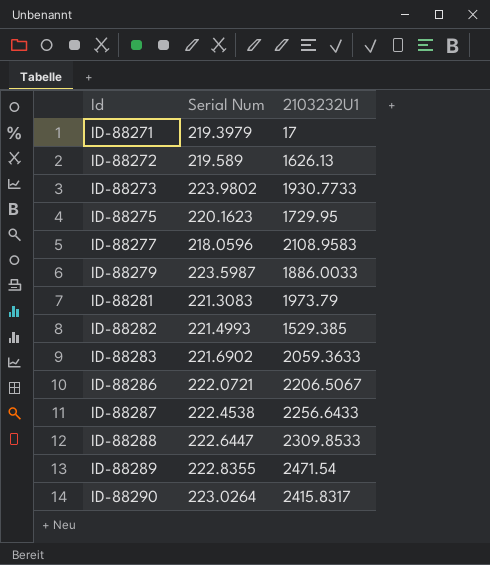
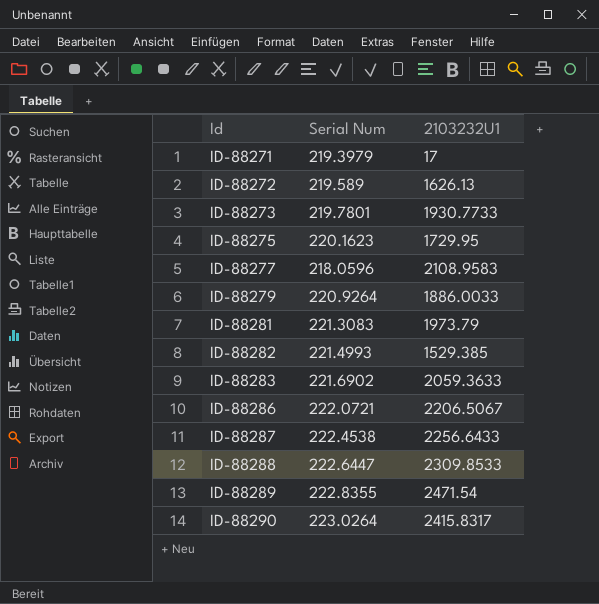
ID-88273 | Serial Num: 223.9802 -> 219.7801
ID-88279 | Serial Num: 223.5987 -> 220.9264

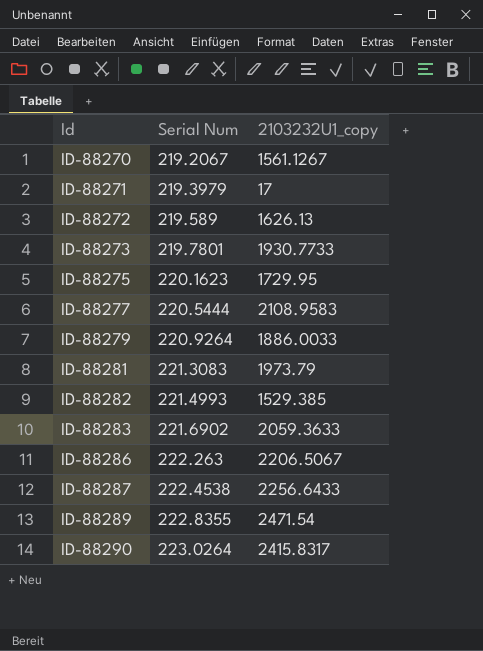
column name: 2103232U1 -> 2103232U1_copy
row ID-88288: 222.6447 | 2309.8533 -> none
row ID-88270: none -> 219.2067 | 1561.1267
ID-88277 | Serial Num: 218.0596 -> 220.5444
ID-88286 | Serial Num: 222.0721 -> 222.263

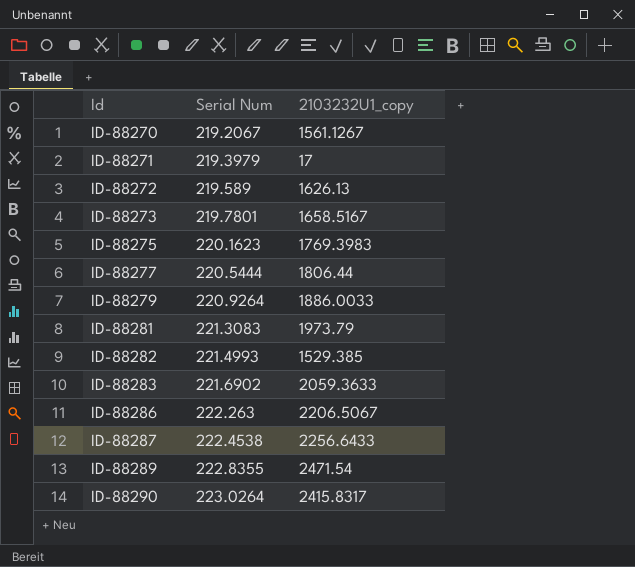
ID-88273 | 2103232U1_copy: 1930.7733 -> 1658.5167
ID-88275 | 2103232U1_copy: 1729.95 -> 1769.3983
ID-88277 | 2103232U1_copy: 2108.9583 -> 1806.44

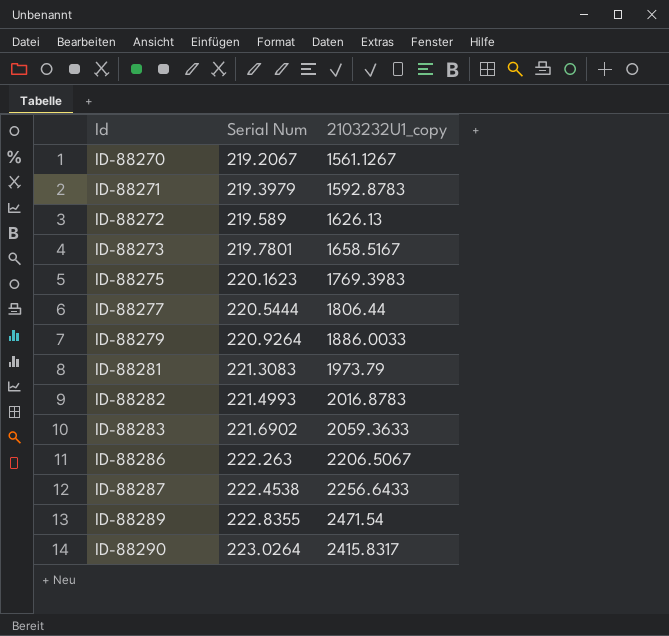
ID-88271 | 2103232U1_copy: 17 -> 1592.8783
ID-88282 | 2103232U1_copy: 1529.385 -> 2016.8783

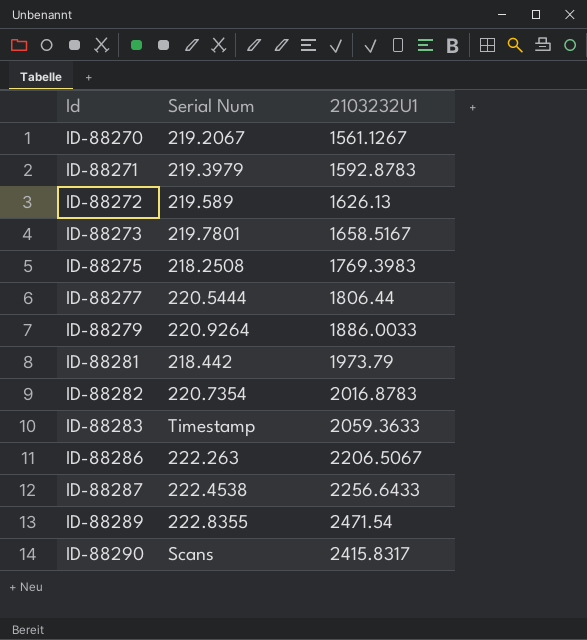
column name: 2103232U1_copy -> 2103232U1
ID-88275 | Serial Num: 220.1623 -> 218.2508
ID-88281 | Serial Num: 221.3083 -> 218.442
ID-88282 | Serial Num: 221.4993 -> 220.7354
ID-88283 | Serial Num: 221.6902 -> Timestamp
ID-88290 | Serial Num: 223.0264 -> Scans

